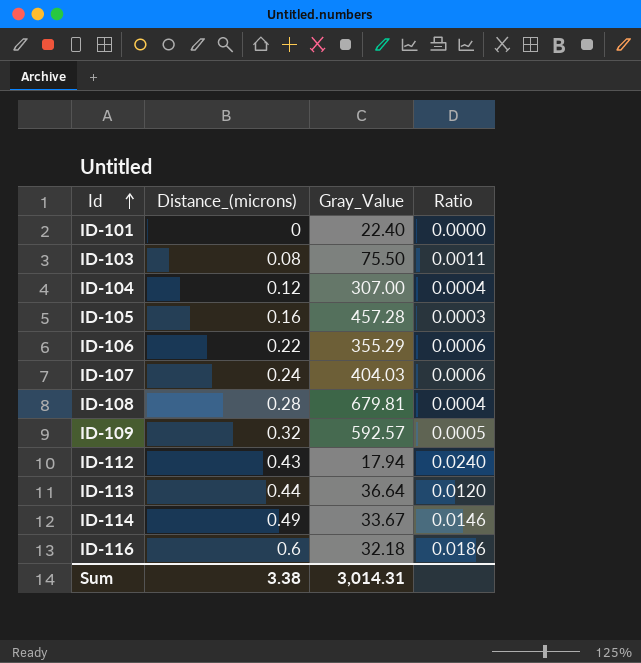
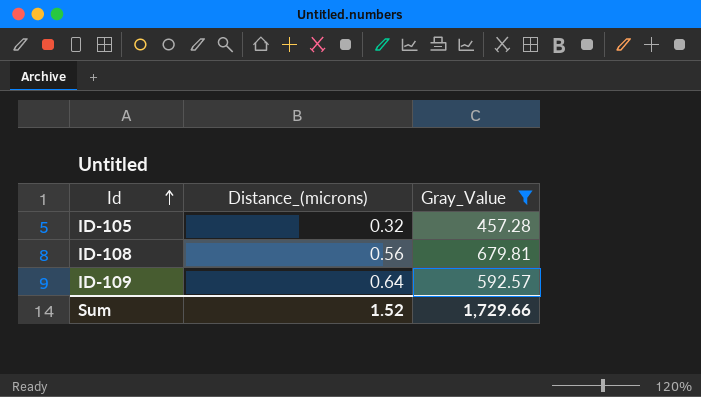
filter: none -> Gray_Value >= 457.28
column Ratio | formula: [Distance_(microns)] / [Gray_Value] -> none
ID-105 | Distance_(microns): 0.16 -> 0.32
ID-108 | Distance_(microns): 0.28 -> 0.56
ID-109 | Distance_(microns): 0.32 -> 0.64
Sum | Distance_(microns): 3.38 -> 1.52
Sum | Gray_Value: 3,014.31 -> 1,729.66

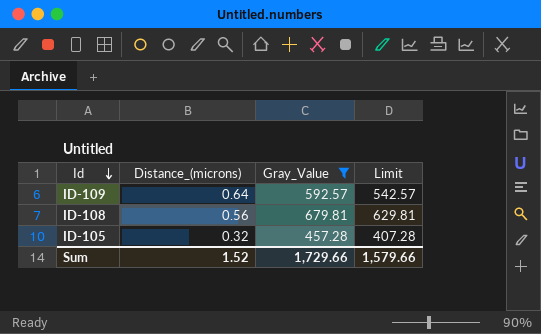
row order: Id ascending -> Id descending
column Limit | formula: none -> [Gray_Value] - 50

